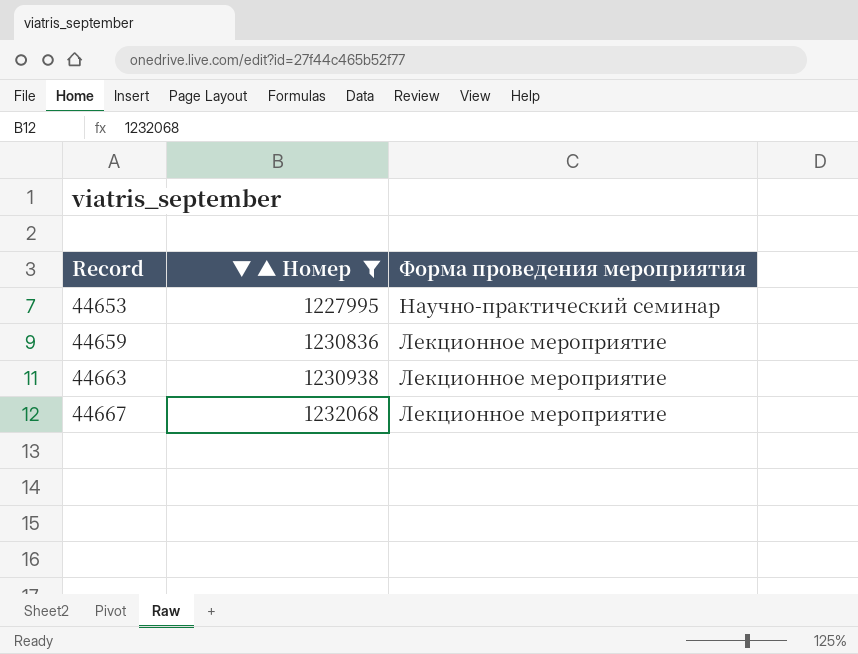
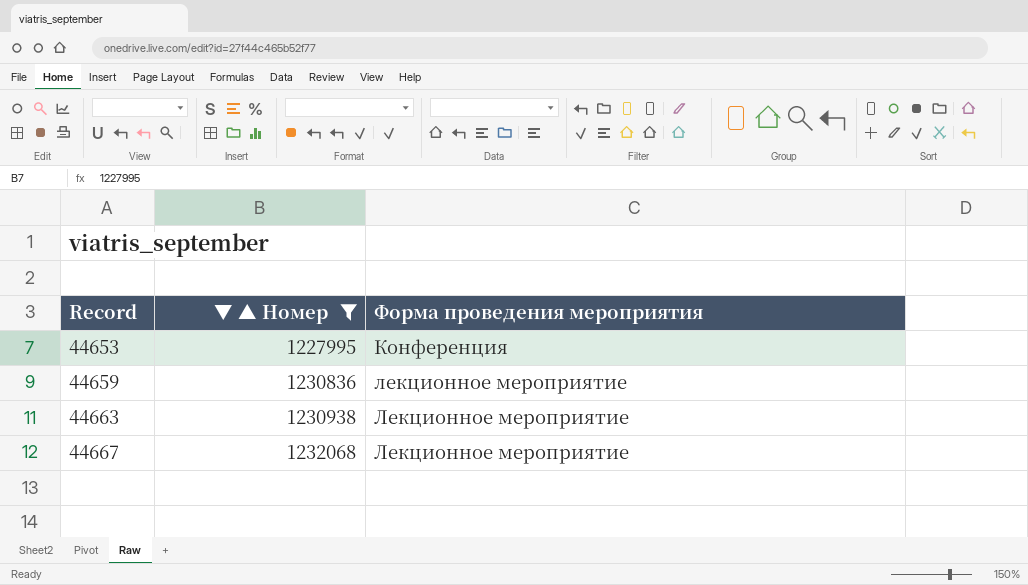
44653 | Форма проведения мероприятия: Научно-практический семинар -> Конференция
44659 | Форма проведения мероприятия: Лекционное мероприятие -> лекционное мероприятие

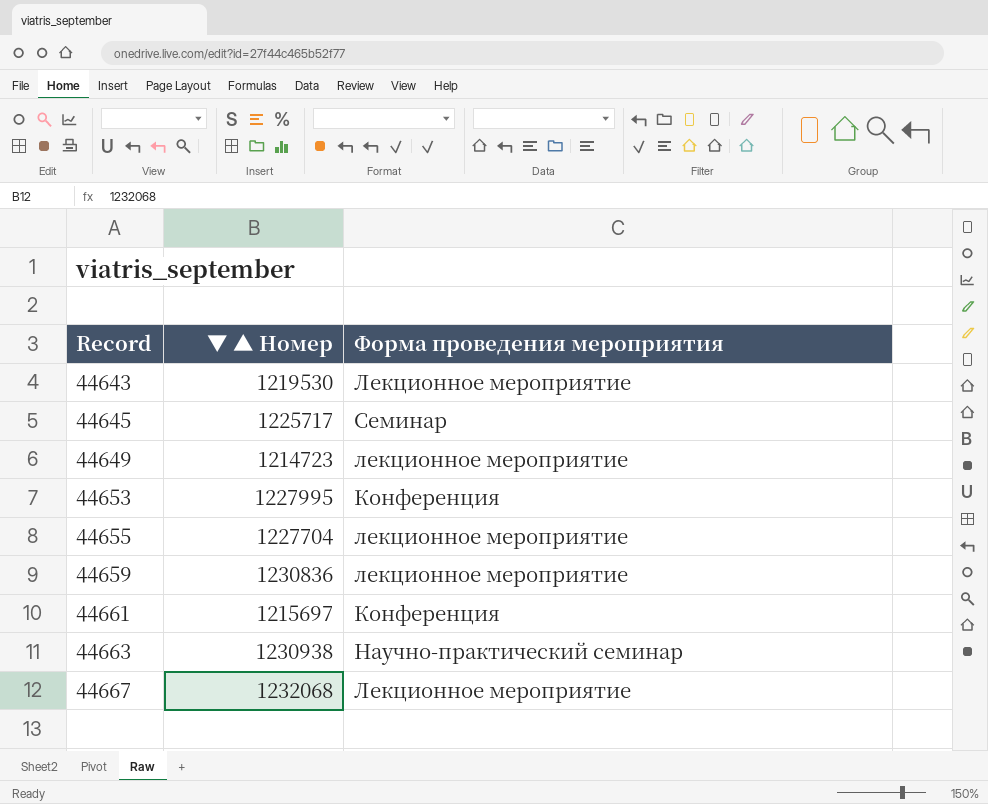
filter: ▼ ▲ Номер >= 1227995 -> none
44663 | Форма проведения мероприятия: Лекционное мероприятие -> Научно-практический семинар

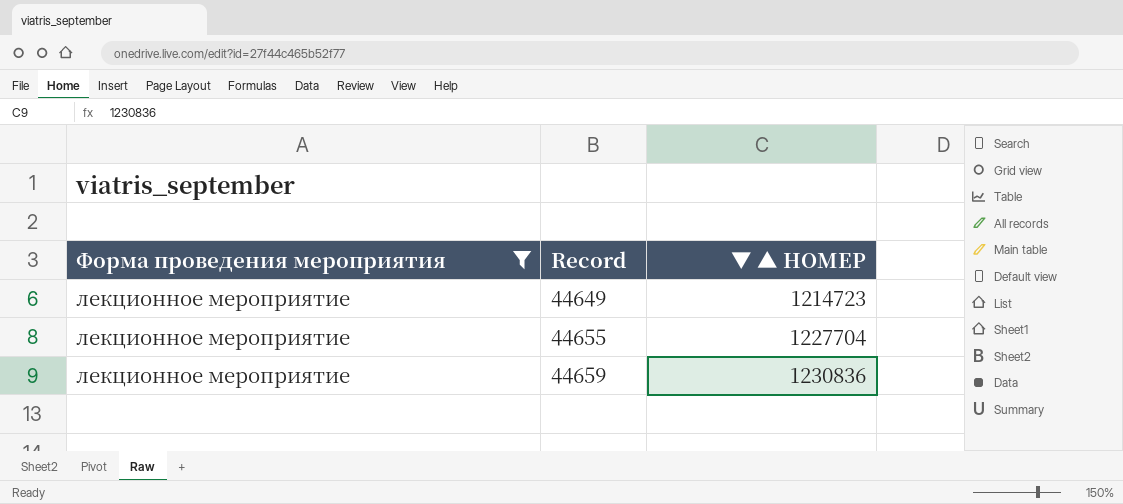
filter: none -> Форма проведения мероприятия = лекционное мероприятие
column Форма проведения мероприятия | position: 3 -> 1
column name: ▼ ▲ Номер -> ▼ ▲ НОМЕР

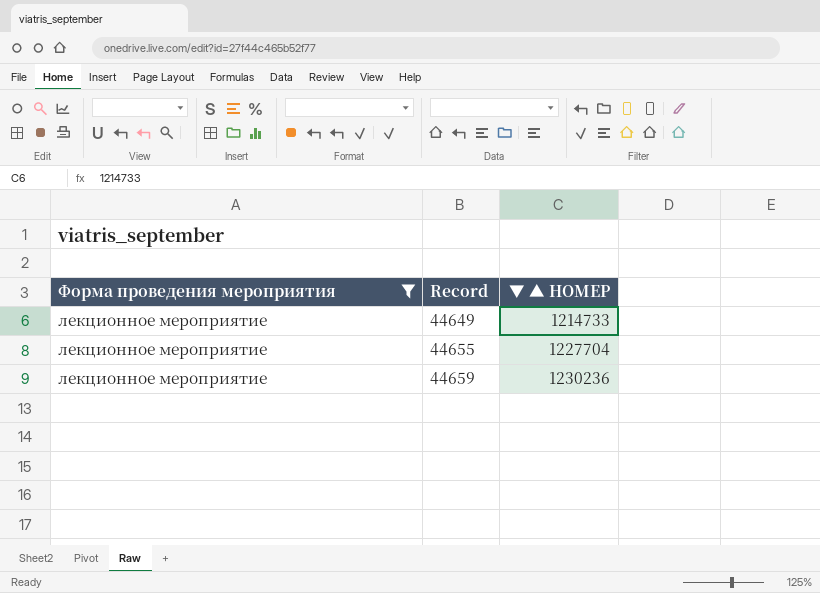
44649 | ▼ ▲ НОМЕР: 1214723 -> 1214733
44659 | ▼ ▲ НОМЕР: 1230836 -> 1230236

